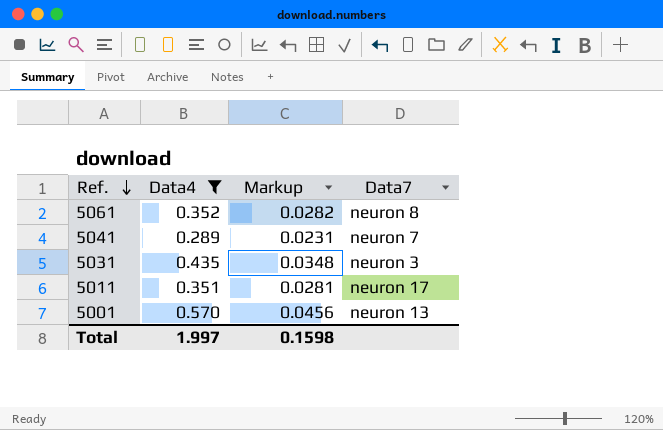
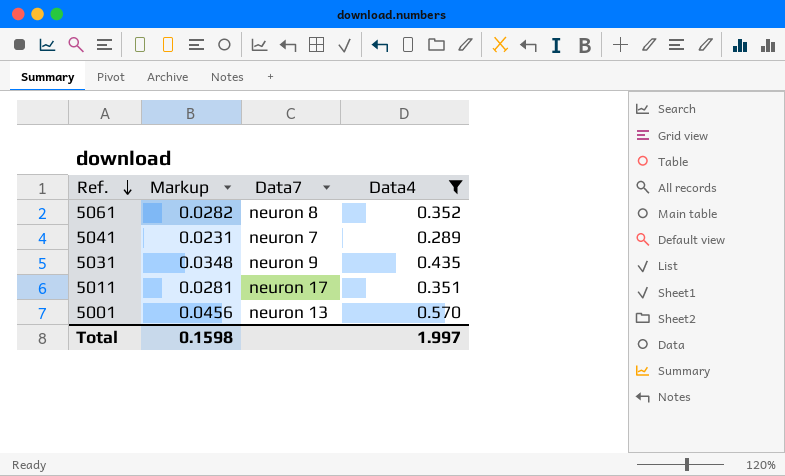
column Data4 | position: 2 -> 4
5031 | Data7: neuron 3 -> neuron 9

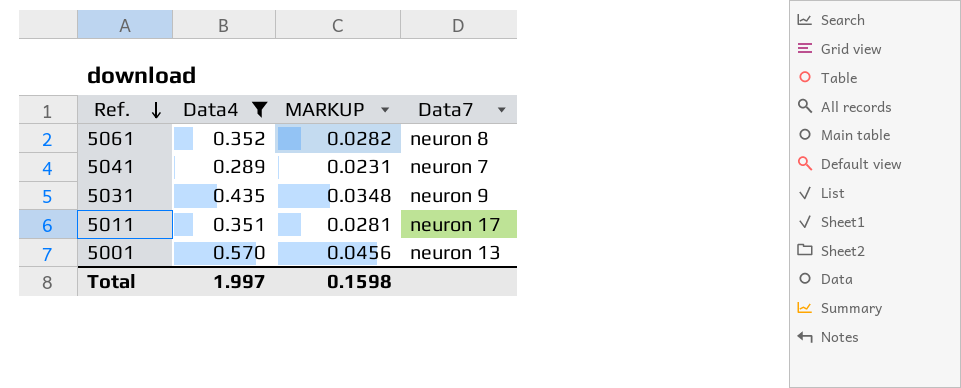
column Data4 | position: 4 -> 2
column name: Markup -> MARKUP

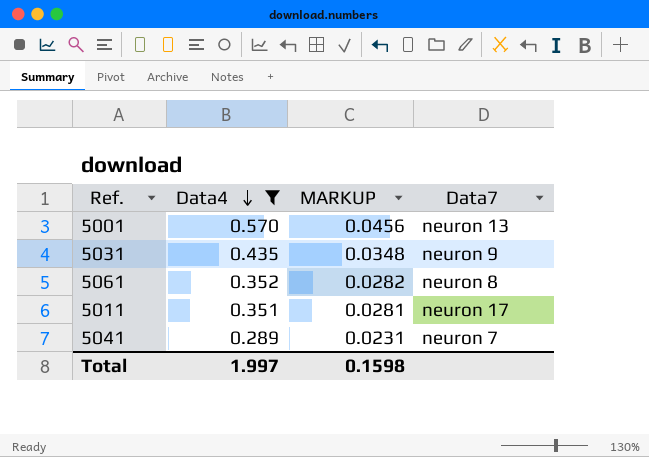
row order: Ref. descending -> Data4 descending

